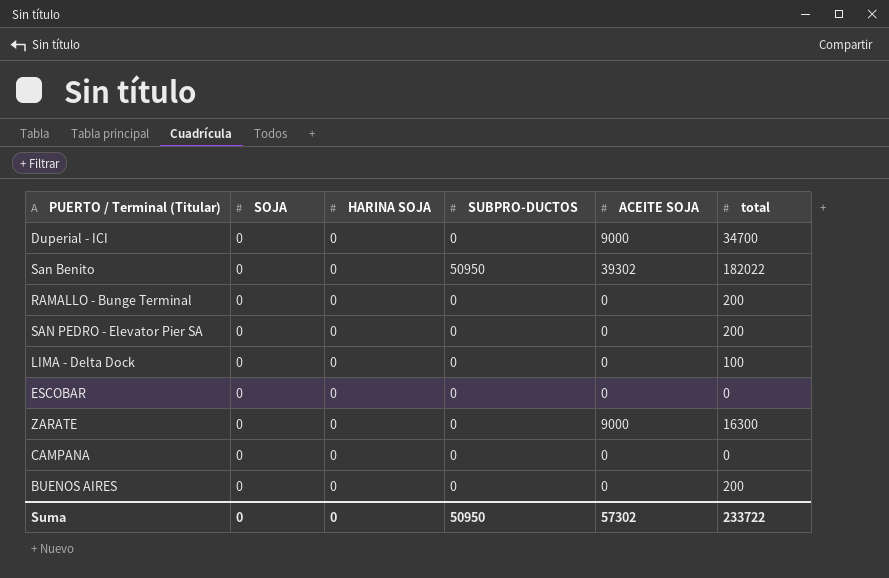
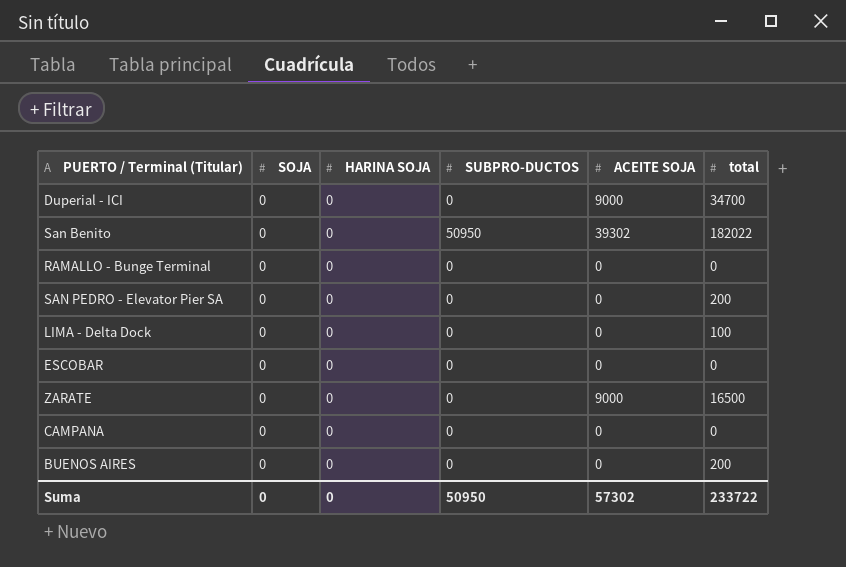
RAMALLO - Bunge Terminal | total: 200 -> 0
ZARATE | total: 16300 -> 16500

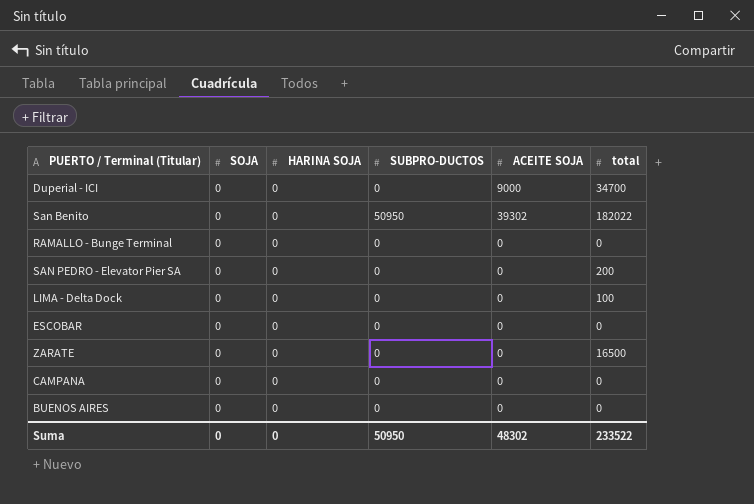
ZARATE | ACEITE SOJA: 9000 -> 0
BUENOS AIRES | total: 200 -> 0
Suma | ACEITE SOJA: 57302 -> 48302
Suma | total: 233722 -> 233522

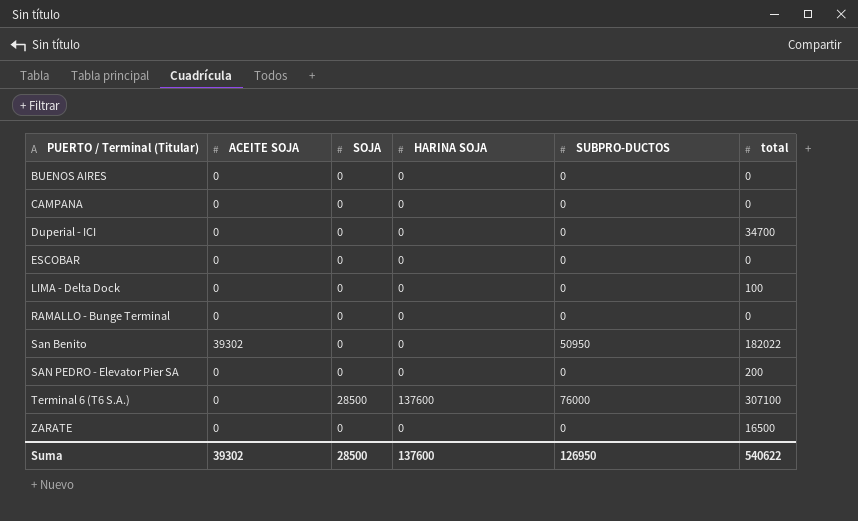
row order: none -> PUERTO / Terminal (Titular) ascending
column ACEITE SOJA | position: 5 -> 2
Duperial - ICI | ACEITE SOJA: 9000 -> 0
row Terminal 6 (T6 S.A.): none -> 0 | 28500 | 137600 | 76000 | 307100
Suma | ACEITE SOJA: 48302 -> 39302
Suma | SOJA: 0 -> 28500
Suma | HARINA SOJA: 0 -> 137600
Suma | SUBPRO-DUCTOS: 50950 -> 126950
Suma | total: 233522 -> 540622

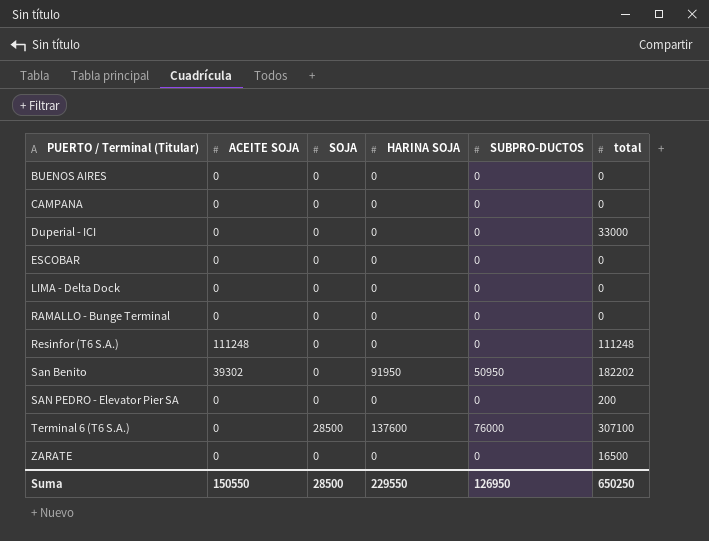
Duperial - ICI | total: 34700 -> 33000
LIMA - Delta Dock | total: 100 -> 0
row Resinfor (T6 S.A.): none -> 111248 | 0 | 0 | 0 | 111248
San Benito | HARINA SOJA: 0 -> 91950
San Benito | total: 182022 -> 182202
Suma | ACEITE SOJA: 39302 -> 150550
Suma | HARINA SOJA: 137600 -> 229550
Suma | total: 540622 -> 650250

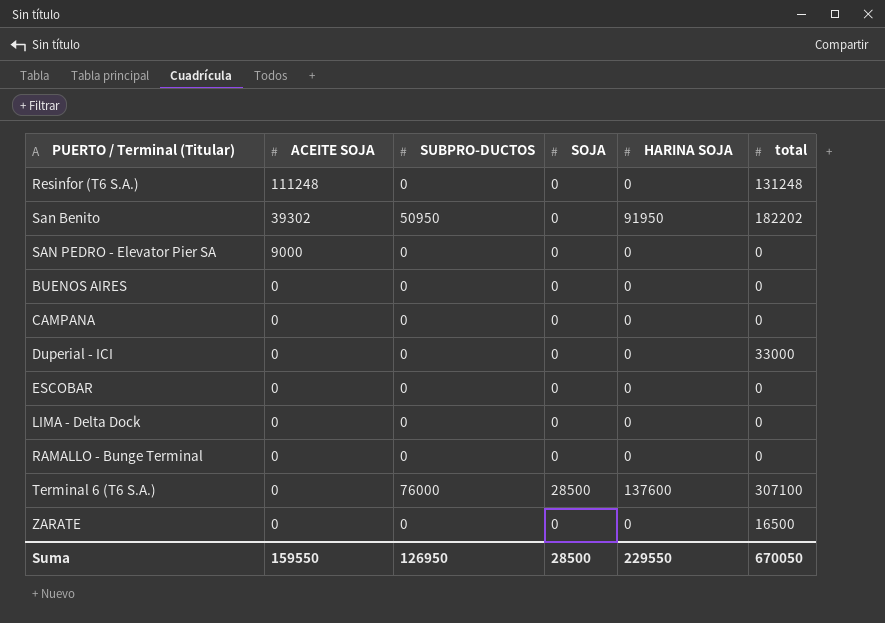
row order: PUERTO / Terminal (Titular) ascending -> ACEITE SOJA descending
column SUBPRO-DUCTOS | position: 5 -> 3
Resinfor (T6 S.A.) | total: 111248 -> 131248
SAN PEDRO - Elevator Pier SA | ACEITE SOJA: 0 -> 9000
SAN PEDRO - Elevator Pier SA | total: 200 -> 0
Suma | ACEITE SOJA: 150550 -> 159550
Suma | total: 650250 -> 670050

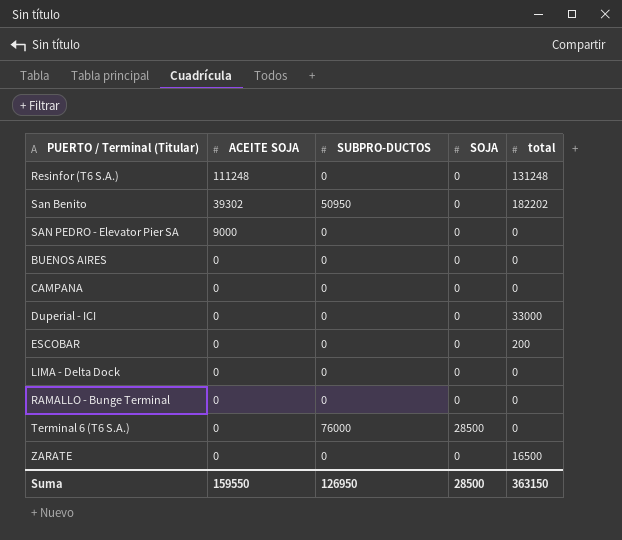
column HARINA SOJA | position: 5 -> none
ESCOBAR | total: 0 -> 200
Terminal 6 (T6 S.A.) | total: 307100 -> 0
Suma | total: 670050 -> 363150

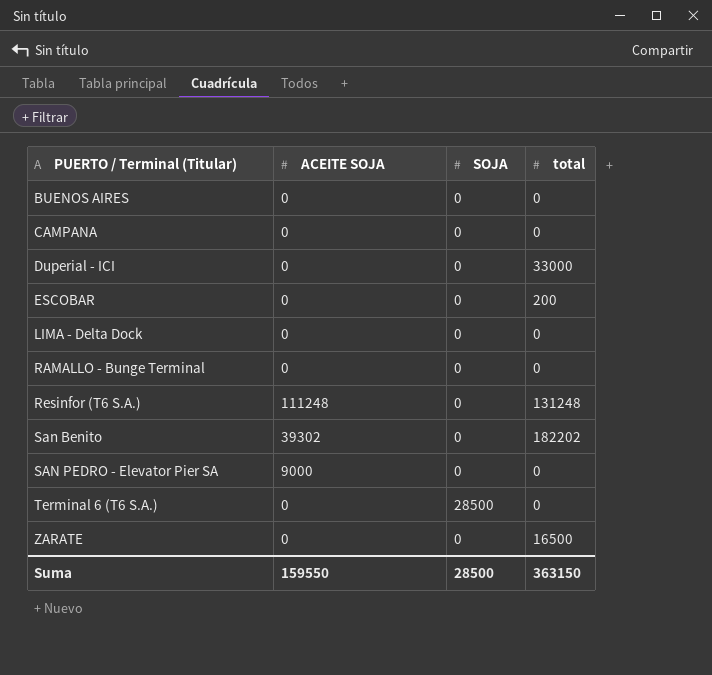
row order: ACEITE SOJA descending -> PUERTO / Terminal (Titular) ascending
column SUBPRO-DUCTOS | position: 3 -> none

